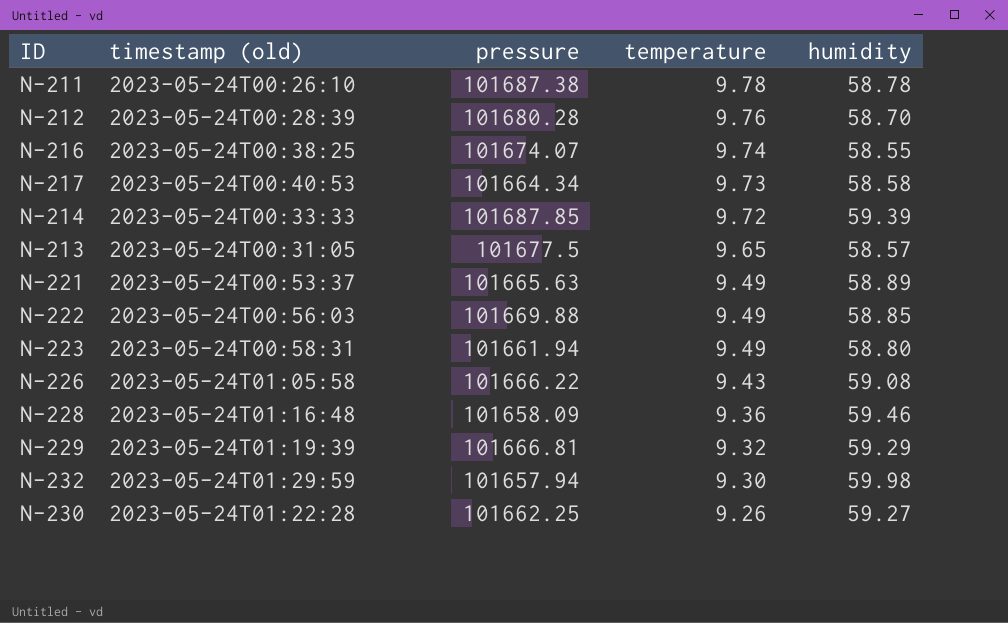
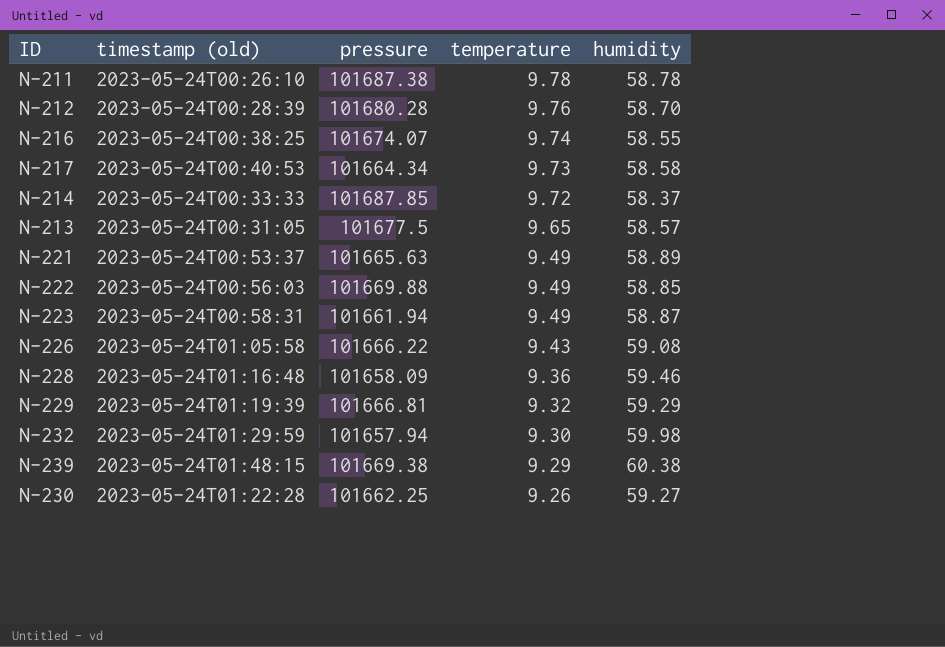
N-214 | humidity: 59.39 -> 58.37
N-223 | humidity: 58.80 -> 58.87
row N-239: none -> 2023-05-24T01:48:15 | 101669.38 | 9.29 | 60.38

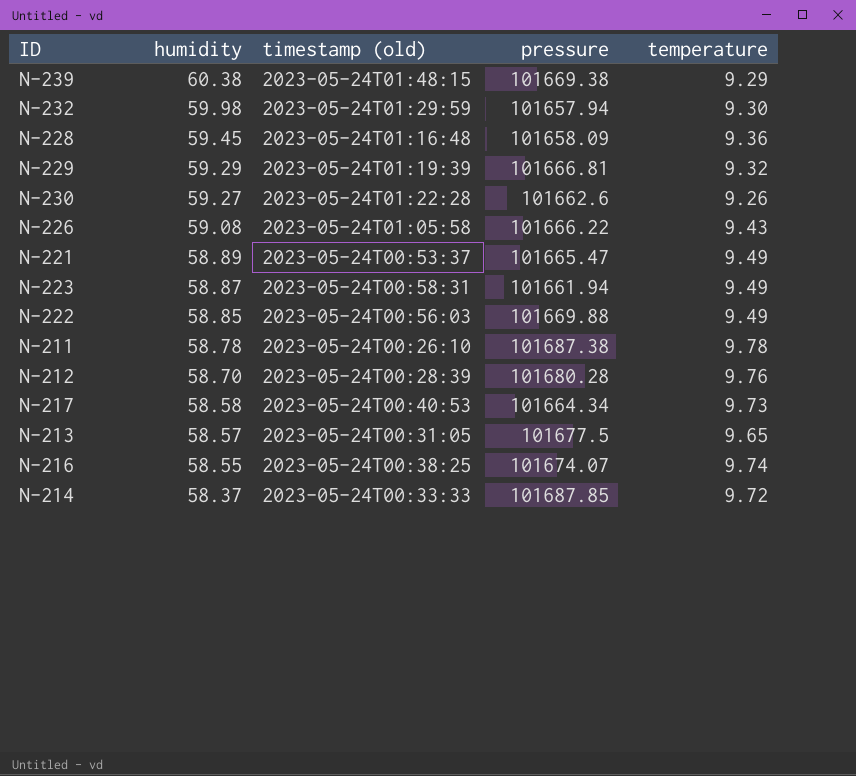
row order: temperature descending -> humidity descending
column humidity | position: 5 -> 2
N-228 | humidity: 59.46 -> 59.45
N-230 | pressure: 101662.25 -> 101662.6
N-221 | pressure: 101665.63 -> 101665.47

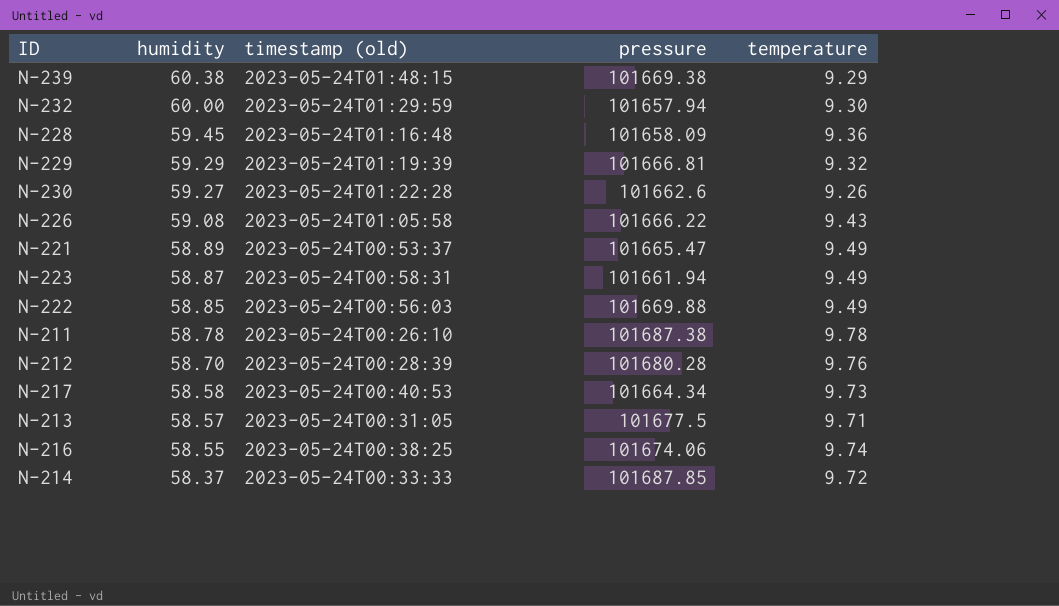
N-232 | humidity: 59.98 -> 60.00
N-213 | temperature: 9.65 -> 9.71
N-216 | pressure: 101674.07 -> 101674.06

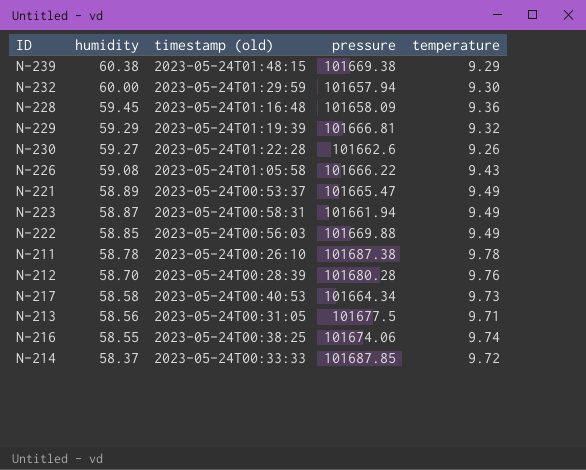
N-213 | humidity: 58.57 -> 58.56

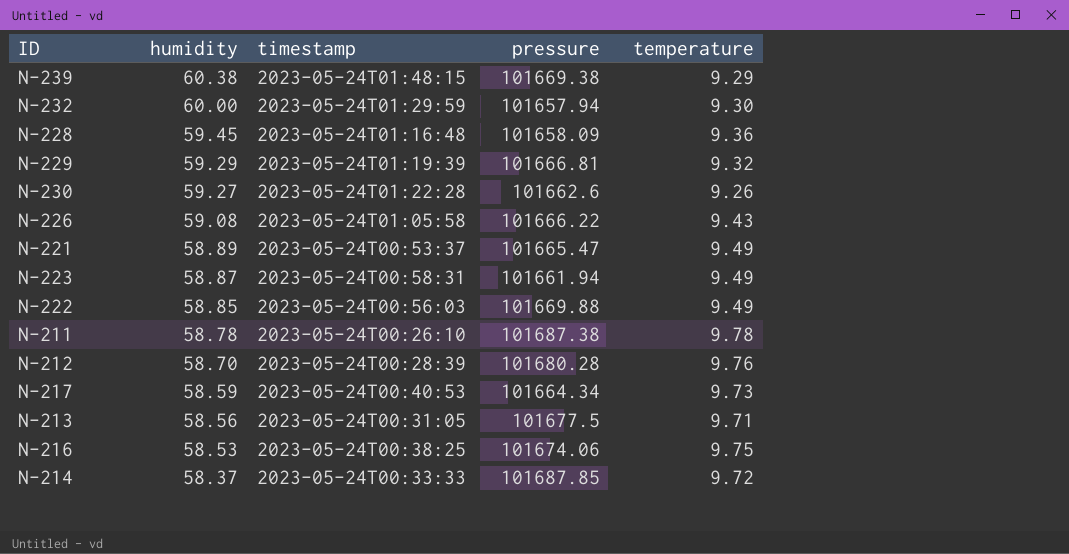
column name: timestamp (old) -> timestamp
N-217 | humidity: 58.58 -> 58.59
N-216 | humidity: 58.55 -> 58.53
N-216 | temperature: 9.74 -> 9.75

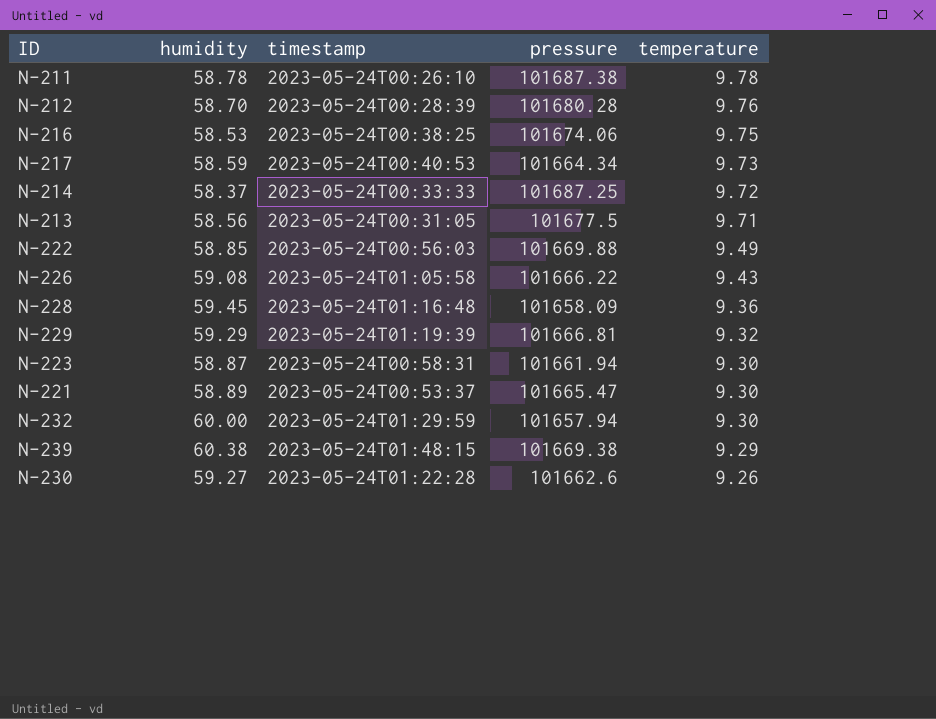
row order: humidity descending -> temperature descending
N-214 | pressure: 101687.85 -> 101687.25
N-223 | temperature: 9.49 -> 9.30
N-221 | temperature: 9.49 -> 9.30

